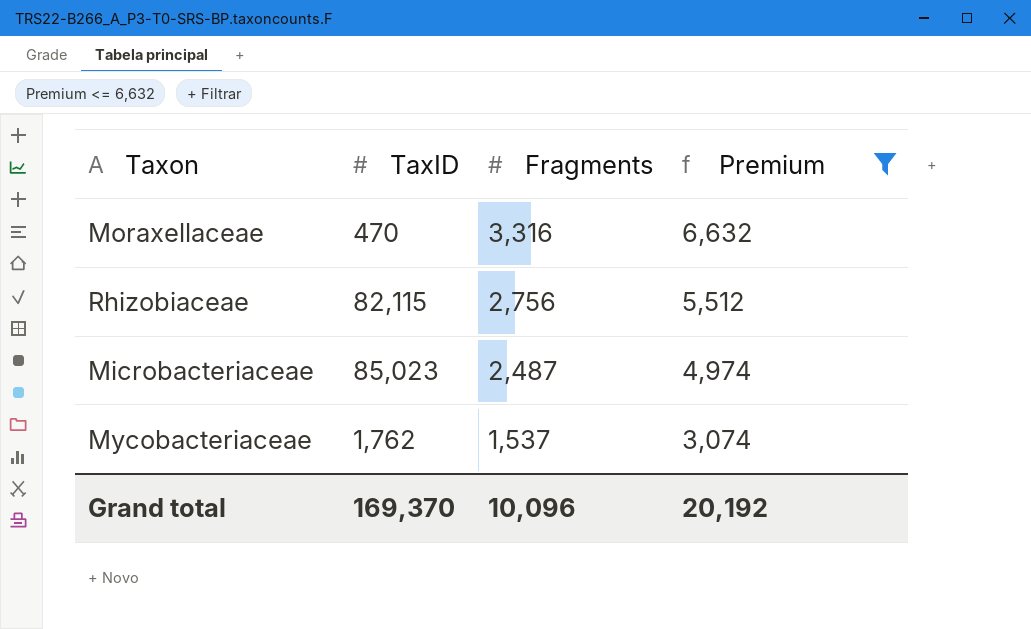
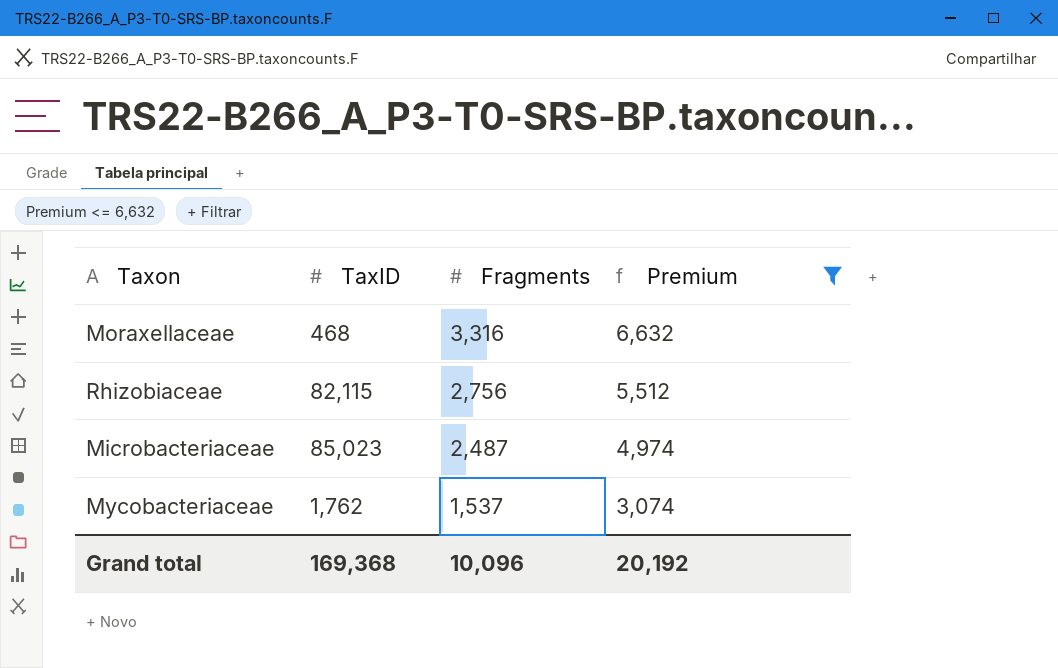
Moraxellaceae | TaxID: 470 -> 468
Grand total | TaxID: 169,370 -> 169,368

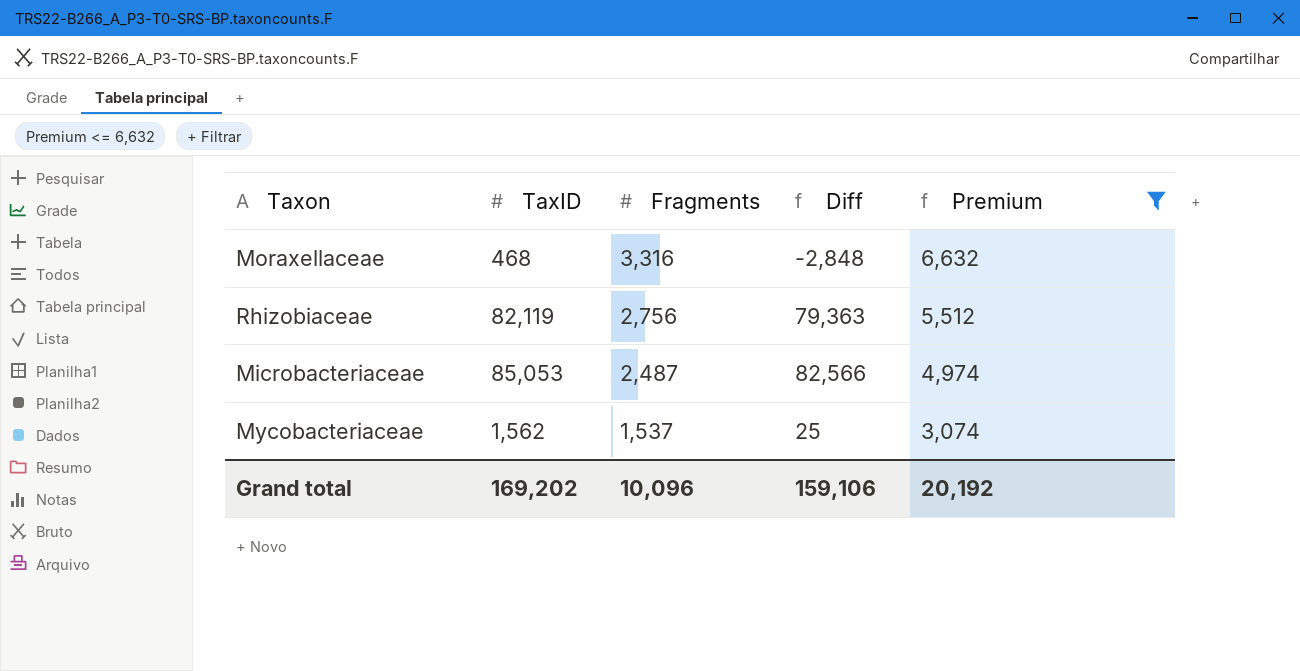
column Diff | formula: none -> [TaxID] - [Fragments]
Rhizobiaceae | TaxID: 82,115 -> 82,119
Microbacteriaceae | TaxID: 85,023 -> 85,053
Mycobacteriaceae | TaxID: 1,762 -> 1,562
Grand total | TaxID: 169,368 -> 169,202

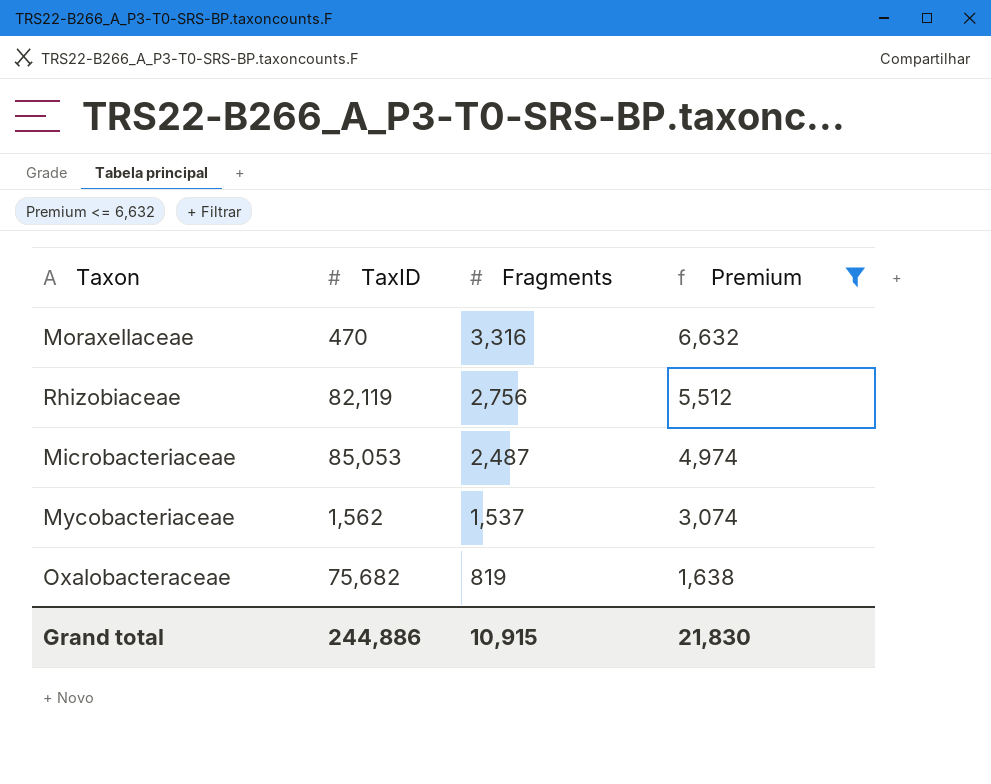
column Diff | formula: [TaxID] - [Fragments] -> none
Moraxellaceae | TaxID: 468 -> 470
row Oxalobacteraceae: none -> 75,682 | 819 | 1,638
Grand total | TaxID: 169,202 -> 244,886
Grand total | Fragments: 10,096 -> 10,915
Grand total | Premium: 20,192 -> 21,830

